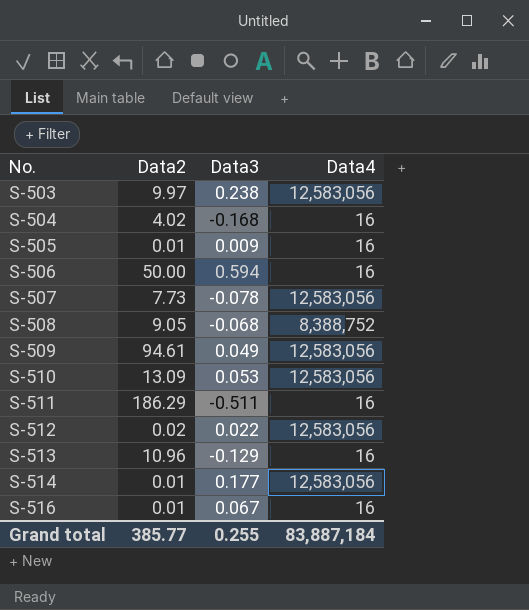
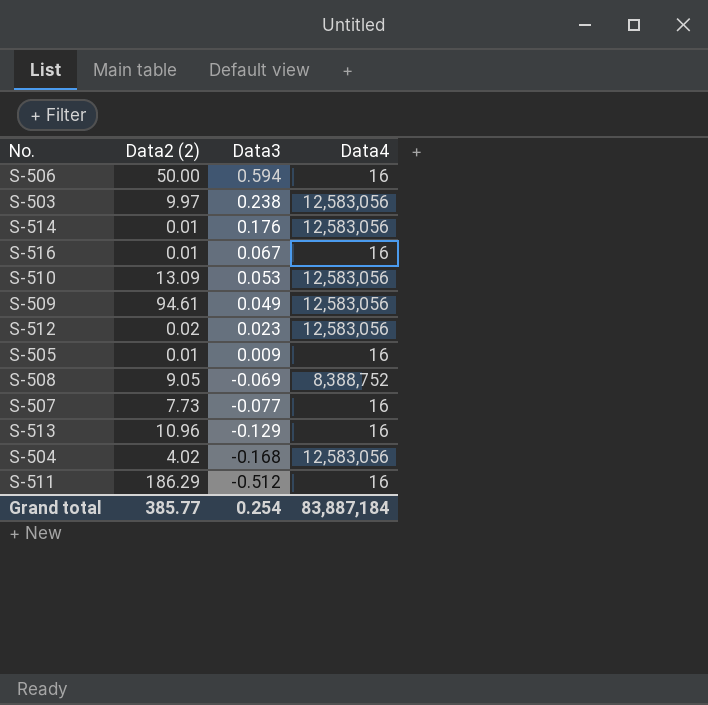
row order: No. ascending -> Data3 descending
column name: Data2 -> Data2 (2)
S-514 | Data3: 0.177 -> 0.176
S-512 | Data3: 0.022 -> 0.023
S-508 | Data3: -0.068 -> -0.069
S-507 | Data3: -0.078 -> -0.077
S-507 | Data4: 12,583,056 -> 16
S-504 | Data4: 16 -> 12,583,056
S-511 | Data3: -0.511 -> -0.512
Grand total | Data3: 0.255 -> 0.254

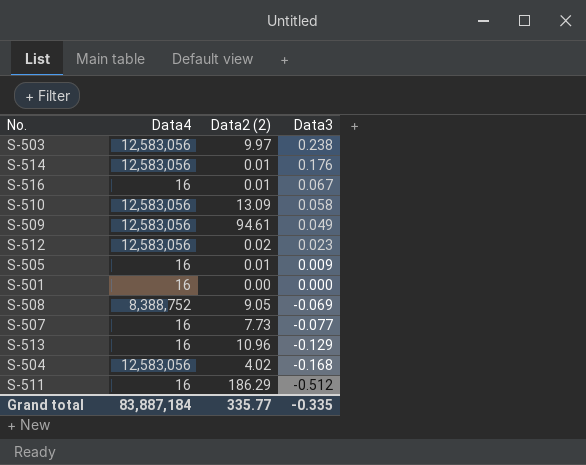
column Data4 | position: 4 -> 2
row S-506: 50.00 | 0.594 | 16 -> none
S-510 | Data3: 0.053 -> 0.058
row S-501: none -> 16 | 0.00 | 0.000
Grand total | Data2 (2): 385.77 -> 335.77
Grand total | Data3: 0.254 -> -0.335

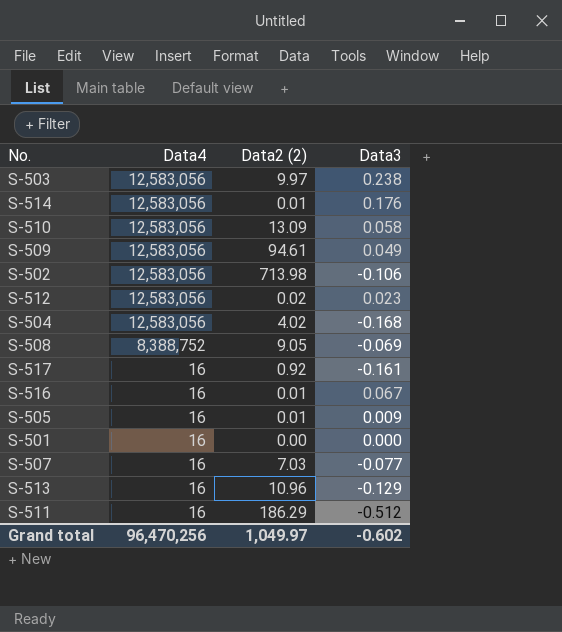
row order: Data3 descending -> Data4 descending
row S-502: none -> 12,583,056 | 713.98 | -0.106
row S-517: none -> 16 | 0.92 | -0.161
S-507 | Data2 (2): 7.73 -> 7.03
Grand total | Data4: 83,887,184 -> 96,470,256
Grand total | Data2 (2): 335.77 -> 1,049.97
Grand total | Data3: -0.335 -> -0.602

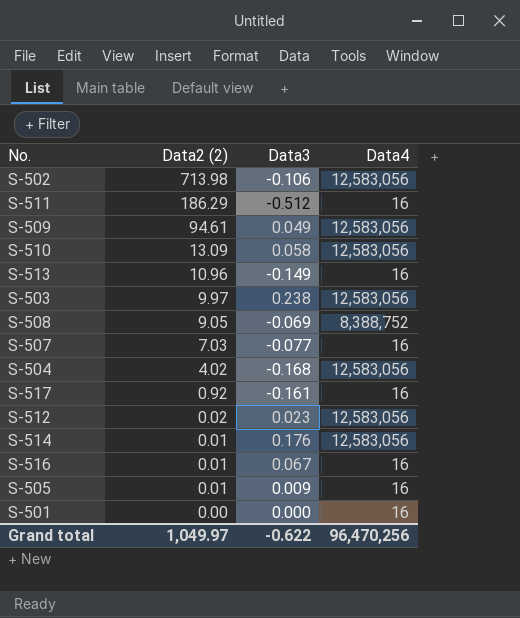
row order: Data4 descending -> Data2 (2) descending
column Data4 | position: 2 -> 4
S-513 | Data3: -0.129 -> -0.149
Grand total | Data3: -0.602 -> -0.622

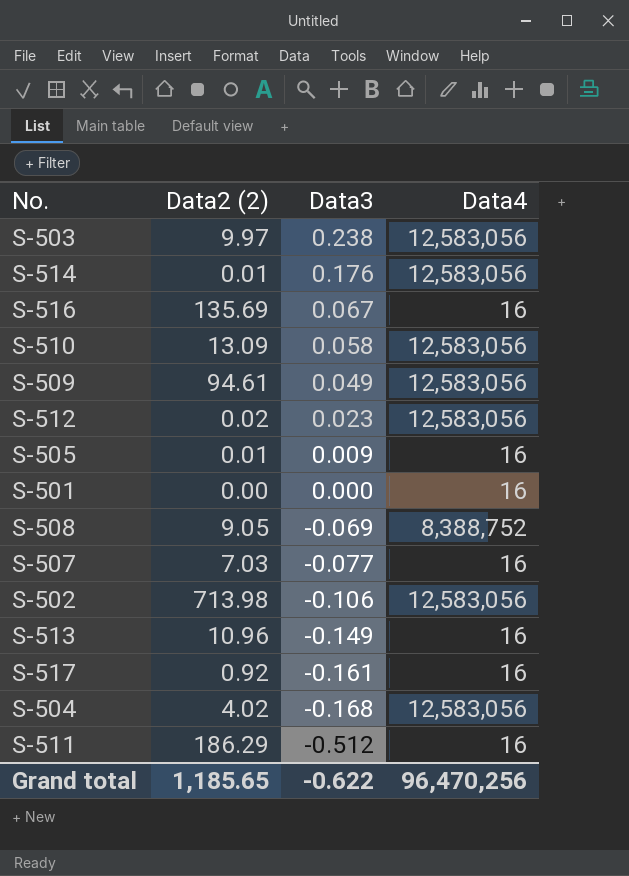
row order: Data2 (2) descending -> Data3 descending
S-516 | Data2 (2): 0.01 -> 135.69
Grand total | Data2 (2): 1,049.97 -> 1,185.65

